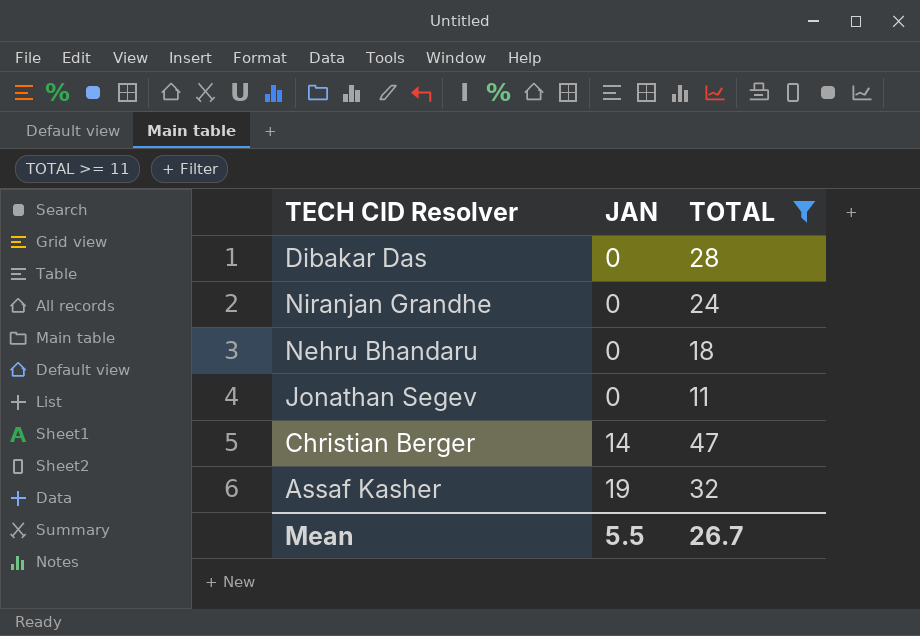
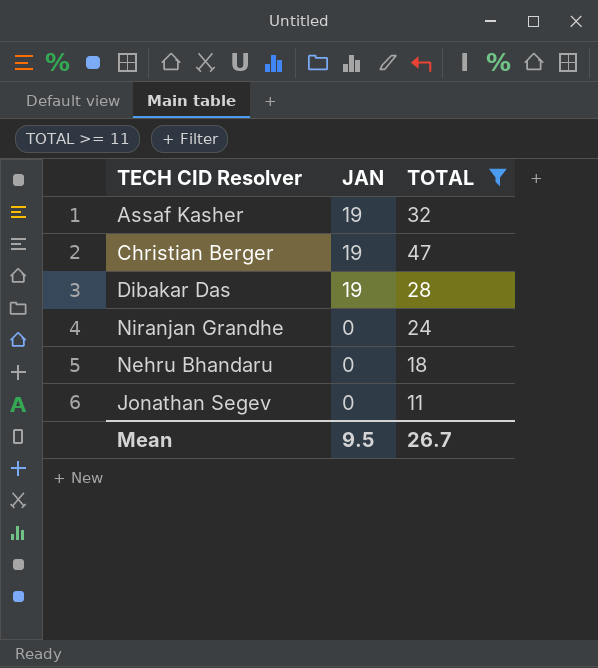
row order: JAN ascending -> JAN descending
Christian Berger | JAN: 14 -> 19
Dibakar Das | JAN: 0 -> 19
Mean | JAN: 5.5 -> 9.5

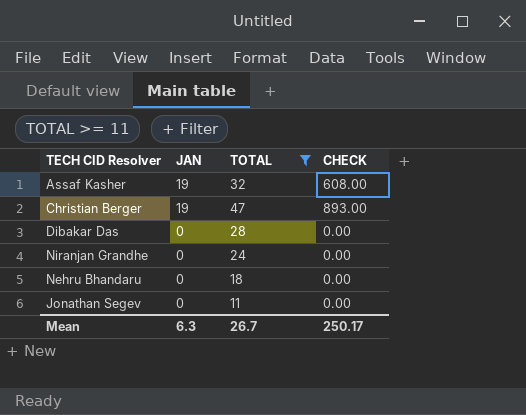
column CHECK | formula: none -> [JAN] * [TOTAL]
Dibakar Das | JAN: 19 -> 0
Mean | JAN: 9.5 -> 6.3

